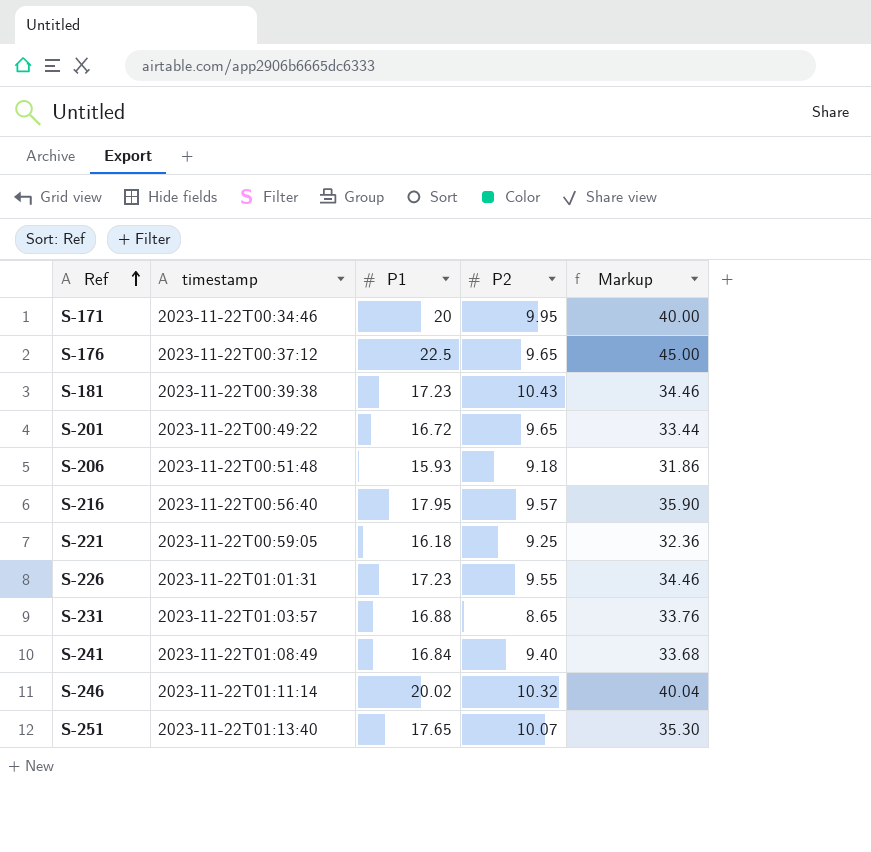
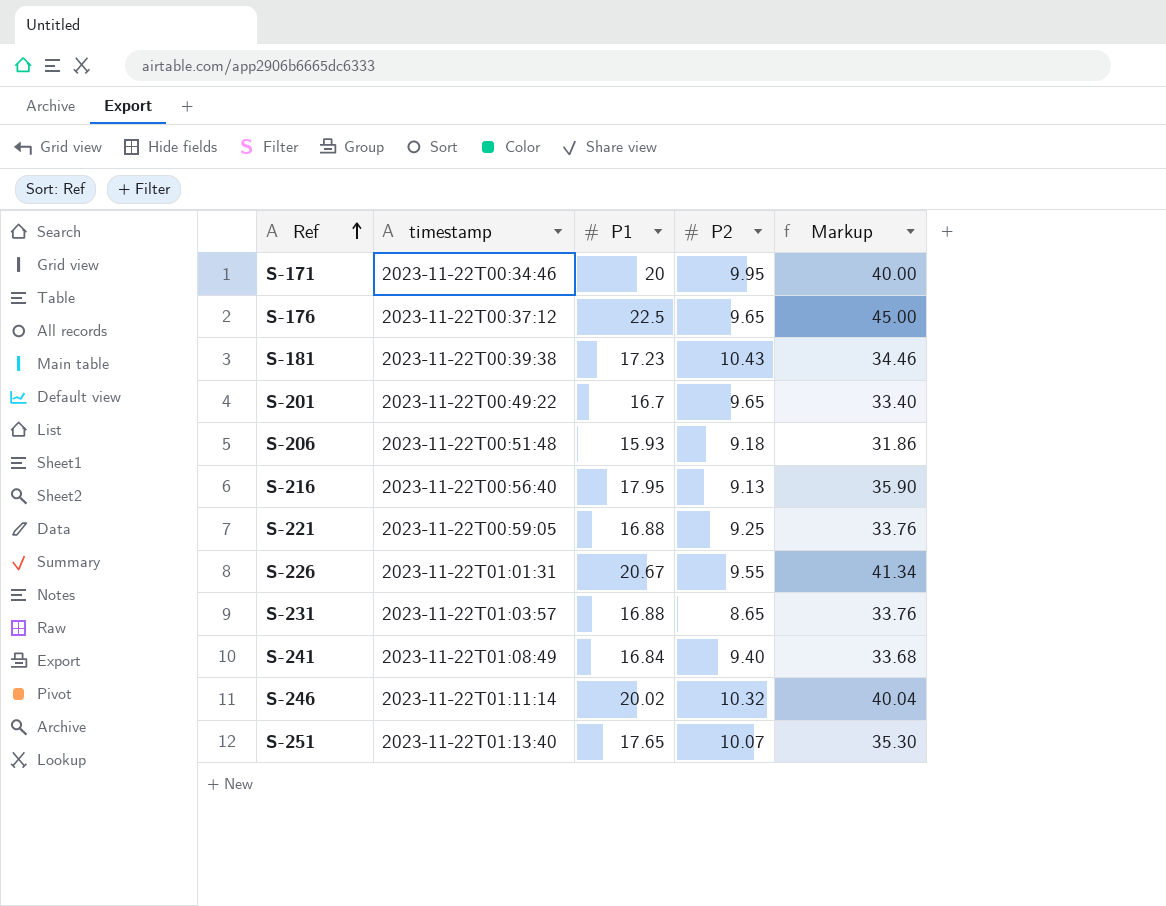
S-201 | P1: 16.72 -> 16.7
S-201 | Markup: 33.44 -> 33.40
S-216 | P2: 9.57 -> 9.13
S-221 | P1: 16.18 -> 16.88
S-221 | Markup: 32.36 -> 33.76
S-226 | P1: 17.23 -> 20.67
S-226 | Markup: 34.46 -> 41.34

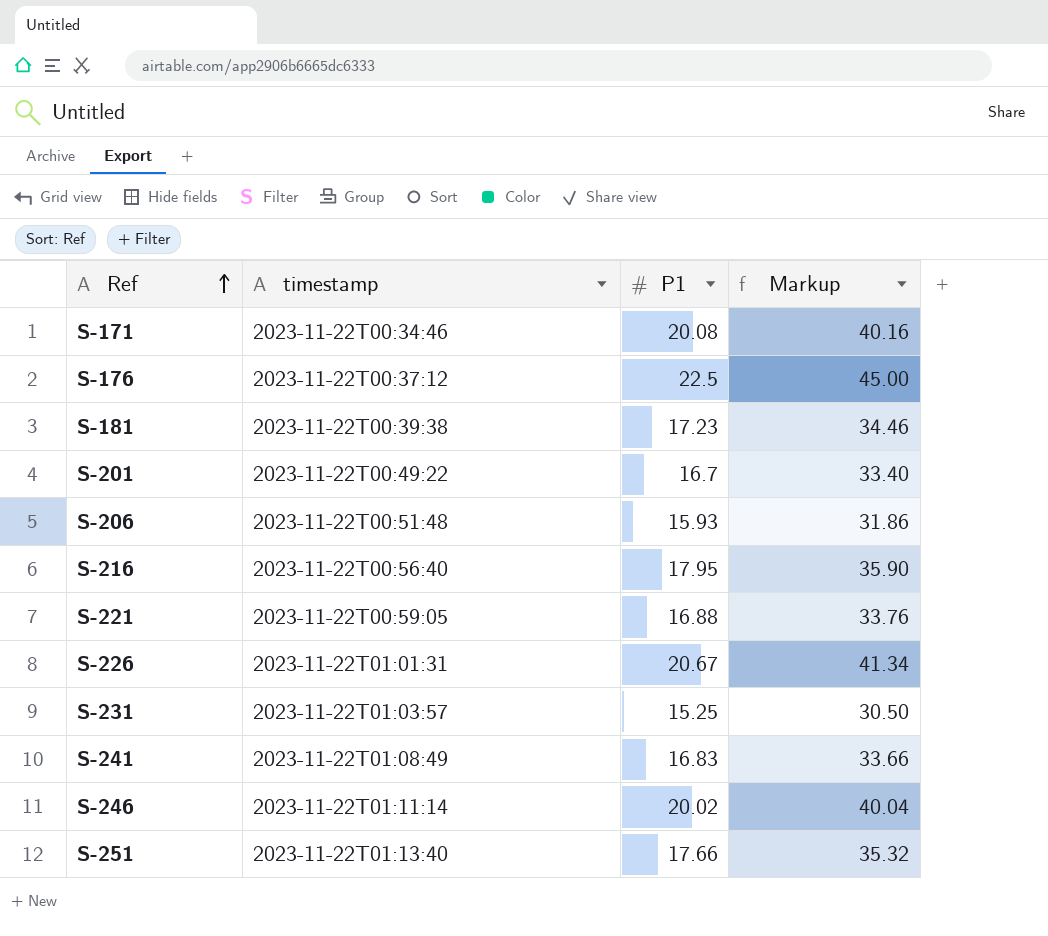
column P2 | position: 4 -> none
S-171 | P1: 20 -> 20.08
S-171 | Markup: 40.00 -> 40.16
S-231 | P1: 16.88 -> 15.25
S-231 | Markup: 33.76 -> 30.50
S-241 | P1: 16.84 -> 16.83
S-241 | Markup: 33.68 -> 33.66
S-251 | P1: 17.65 -> 17.66
S-251 | Markup: 35.30 -> 35.32

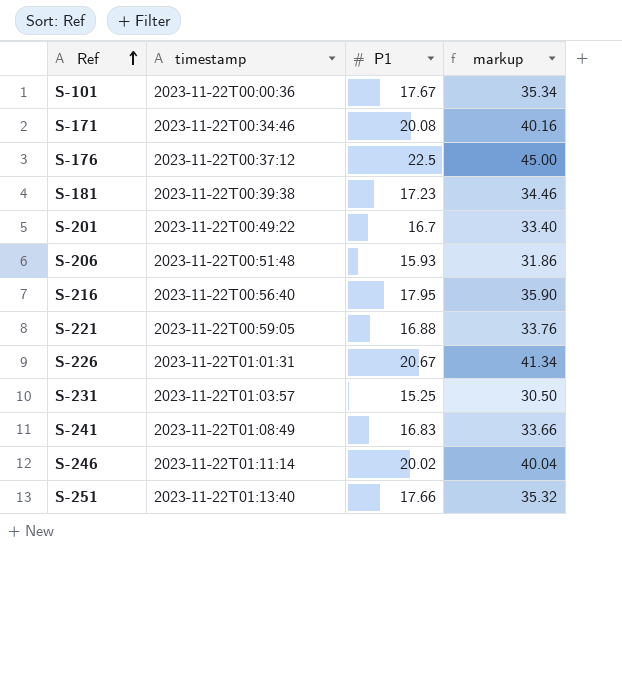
column name: Markup -> markup
row S-101: none -> 2023-11-22T00:00:36 | 17.67 | 35.34

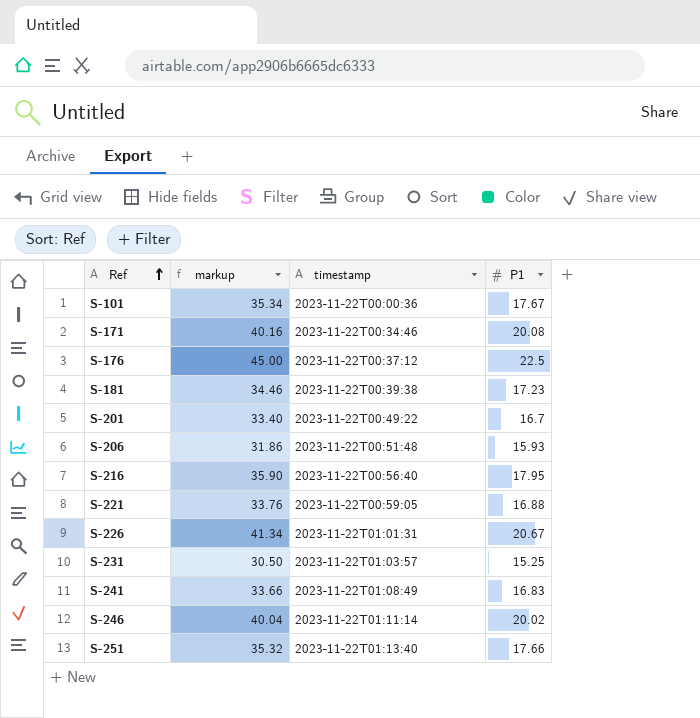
column markup | position: 4 -> 2

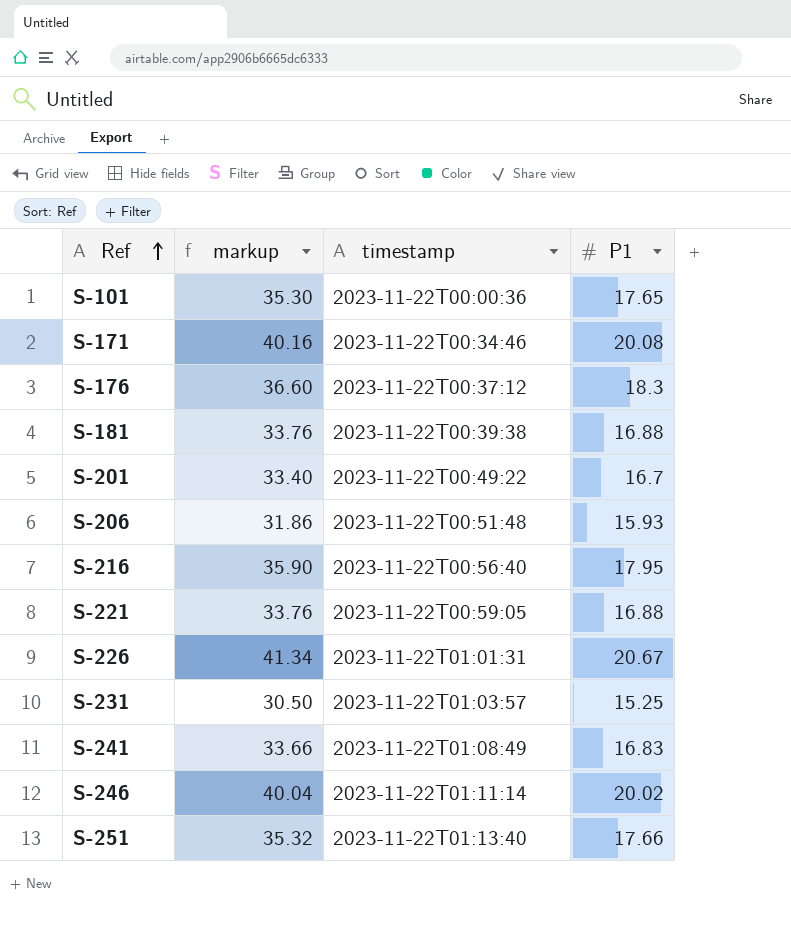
S-101 | markup: 35.34 -> 35.30
S-101 | P1: 17.67 -> 17.65
S-176 | markup: 45.00 -> 36.60
S-176 | P1: 22.5 -> 18.3
S-181 | markup: 34.46 -> 33.76
S-181 | P1: 17.23 -> 16.88

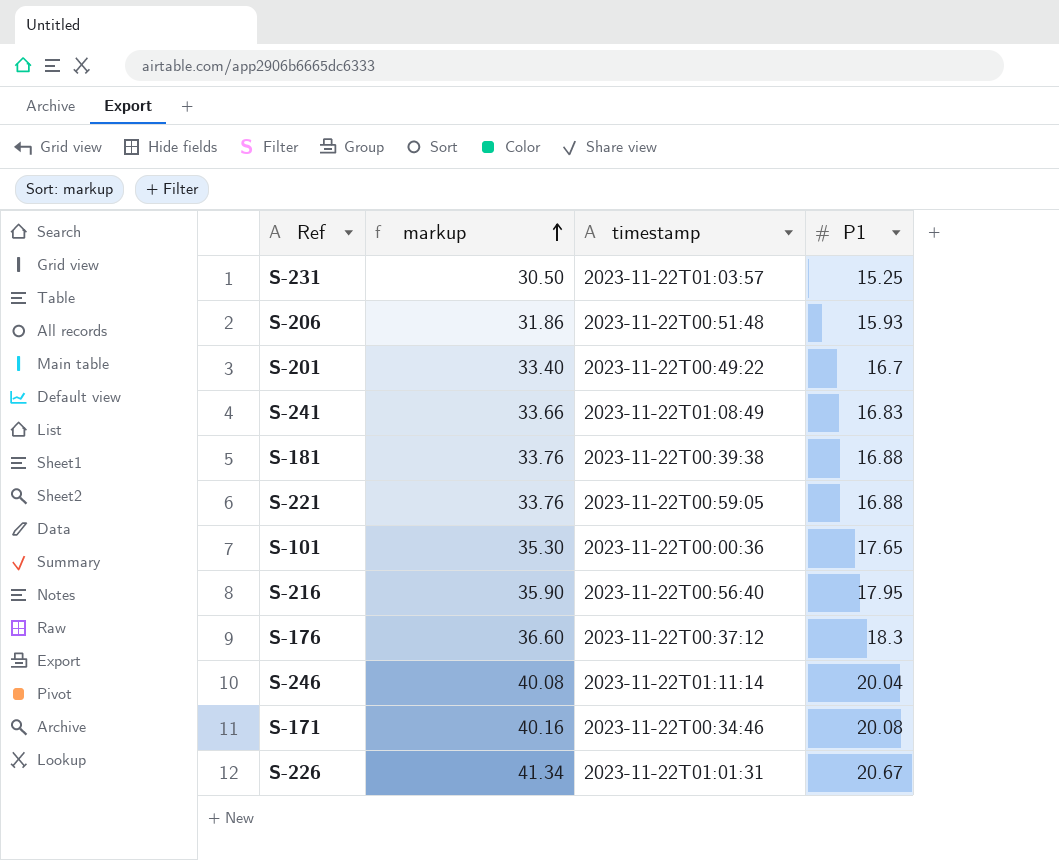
row order: Ref ascending -> markup ascending
row S-251: 35.32 | 2023-11-22T01:13:40 | 17.66 -> none
S-246 | markup: 40.04 -> 40.08
S-246 | P1: 20.02 -> 20.04

